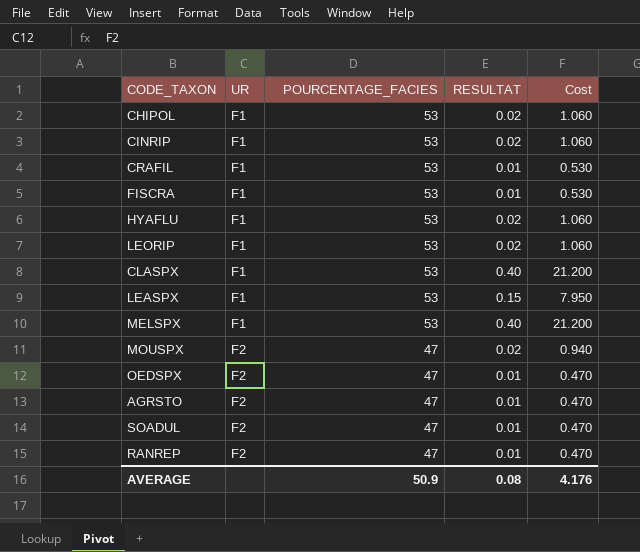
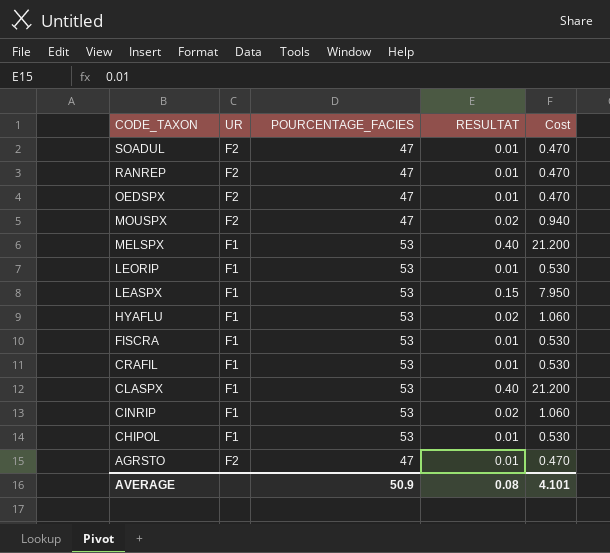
row order: UR ascending -> CODE_TAXON descending
LEORIP | RESULTAT: 0.02 -> 0.01
LEORIP | Cost: 1.060 -> 0.530
CHIPOL | RESULTAT: 0.02 -> 0.01
CHIPOL | Cost: 1.060 -> 0.530
AVERAGE | Cost: 4.176 -> 4.101

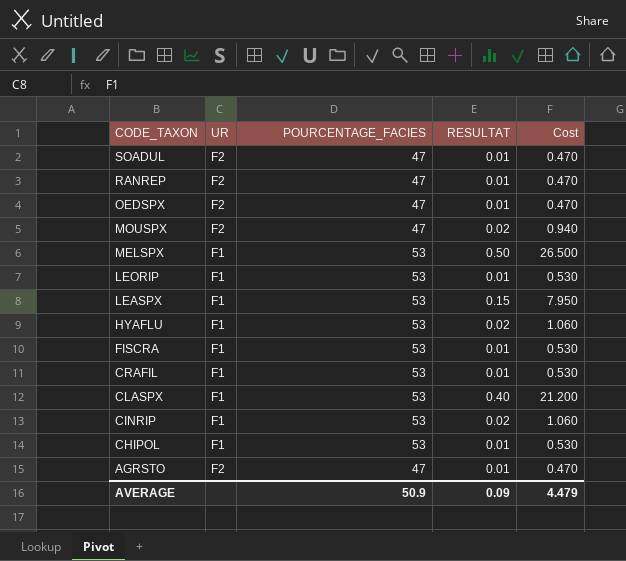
MELSPX | RESULTAT: 0.40 -> 0.50
MELSPX | Cost: 21.200 -> 26.500
AVERAGE | RESULTAT: 0.08 -> 0.09
AVERAGE | Cost: 4.101 -> 4.479

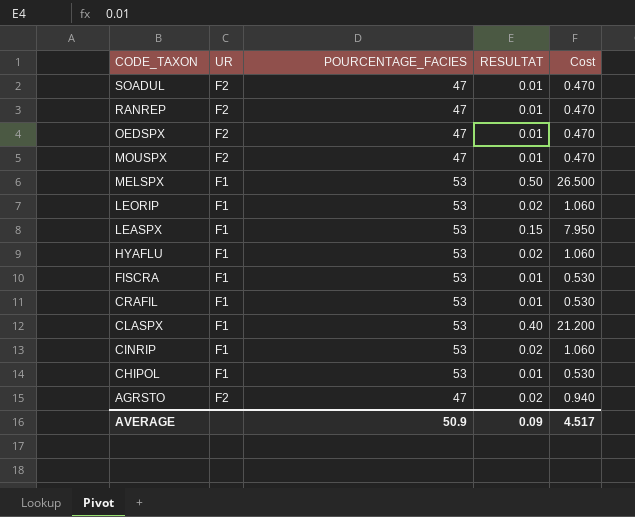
MOUSPX | RESULTAT: 0.02 -> 0.01
MOUSPX | Cost: 0.940 -> 0.470
LEORIP | RESULTAT: 0.01 -> 0.02
LEORIP | Cost: 0.530 -> 1.060
AGRSTO | RESULTAT: 0.01 -> 0.02
AGRSTO | Cost: 0.470 -> 0.940
AVERAGE | Cost: 4.479 -> 4.517

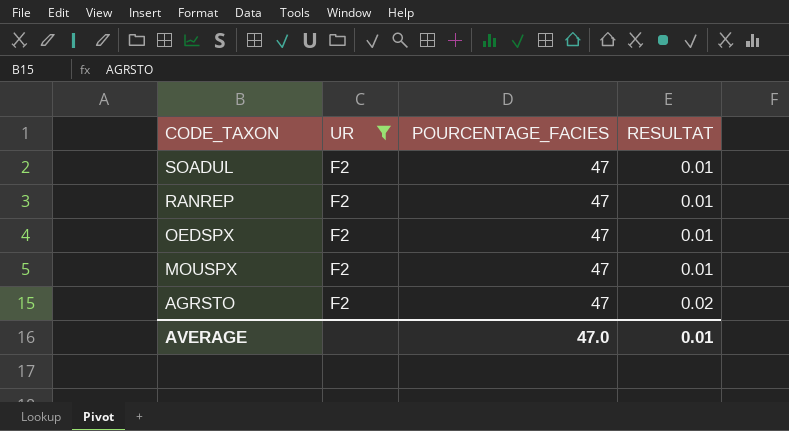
filter: none -> UR = F2
column Cost | formula: [POURCENTAGE_FACIES] * [RESULTAT] -> none
AVERAGE | POURCENTAGE_FACIES: 50.9 -> 47.0
AVERAGE | RESULTAT: 0.09 -> 0.01

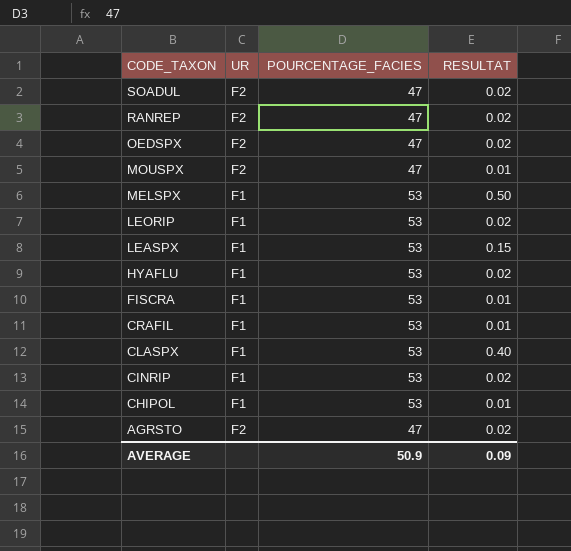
filter: UR = F2 -> none
SOADUL | RESULTAT: 0.01 -> 0.02
RANREP | RESULTAT: 0.01 -> 0.02
OEDSPX | RESULTAT: 0.01 -> 0.02
AVERAGE | POURCENTAGE_FACIES: 47.0 -> 50.9
AVERAGE | RESULTAT: 0.01 -> 0.09

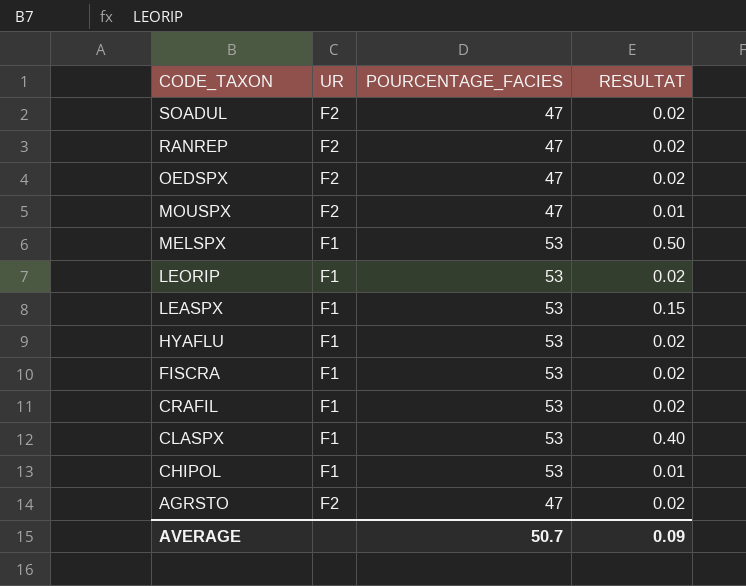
row CINRIP: F1 | 53 | 0.02 -> none
FISCRA | RESULTAT: 0.01 -> 0.02
CRAFIL | RESULTAT: 0.01 -> 0.02
AVERAGE | POURCENTAGE_FACIES: 50.9 -> 50.7

